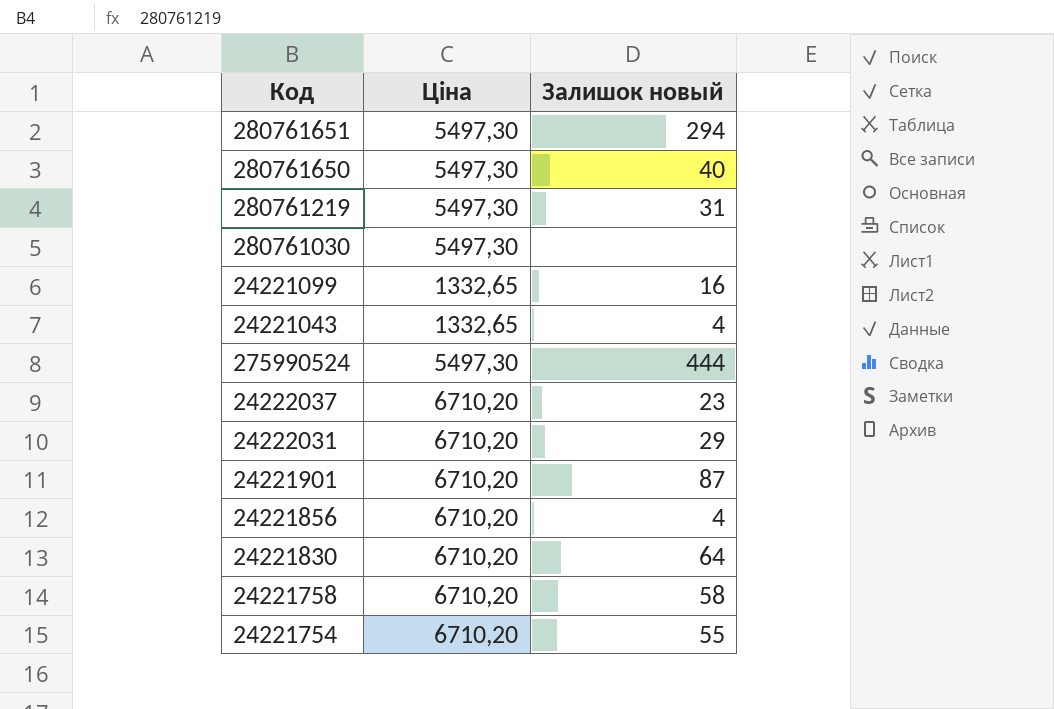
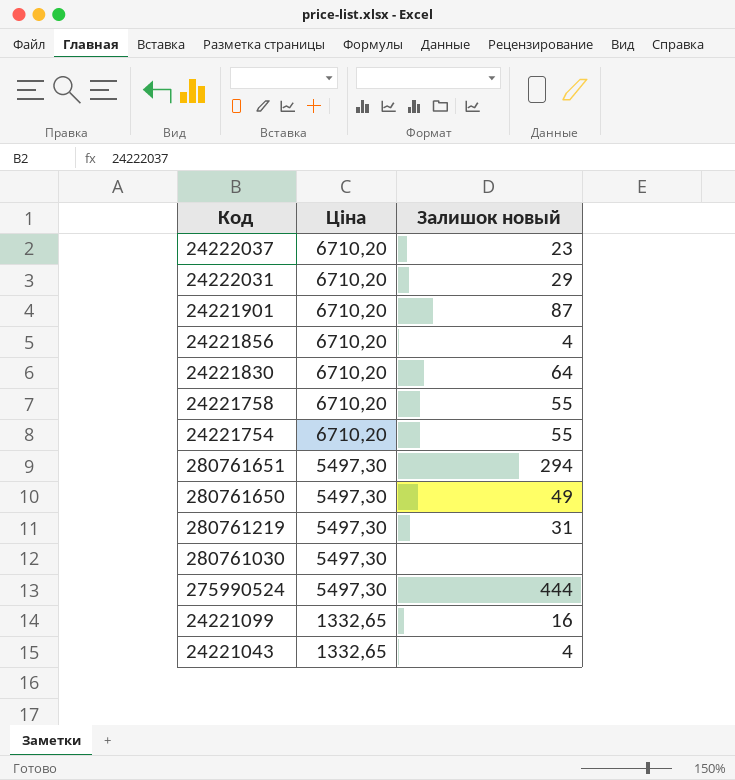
row order: none -> Ціна descending
24221758 | Залишок новый: 58 -> 55
280761650 | Залишок новый: 40 -> 49

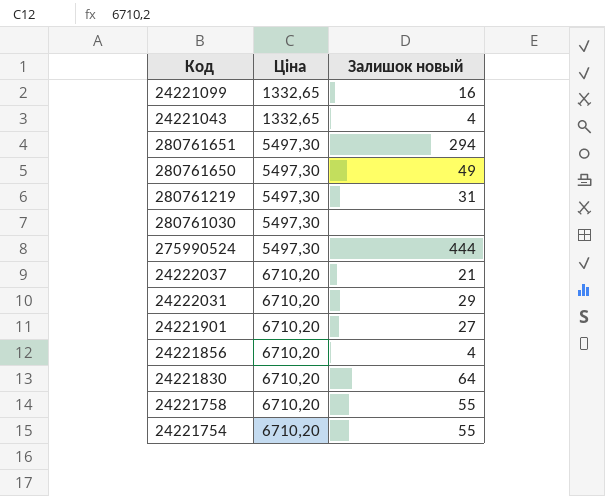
row order: Ціна descending -> Ціна ascending
24222037 | Залишок новый: 23 -> 21
24221901 | Залишок новый: 87 -> 27

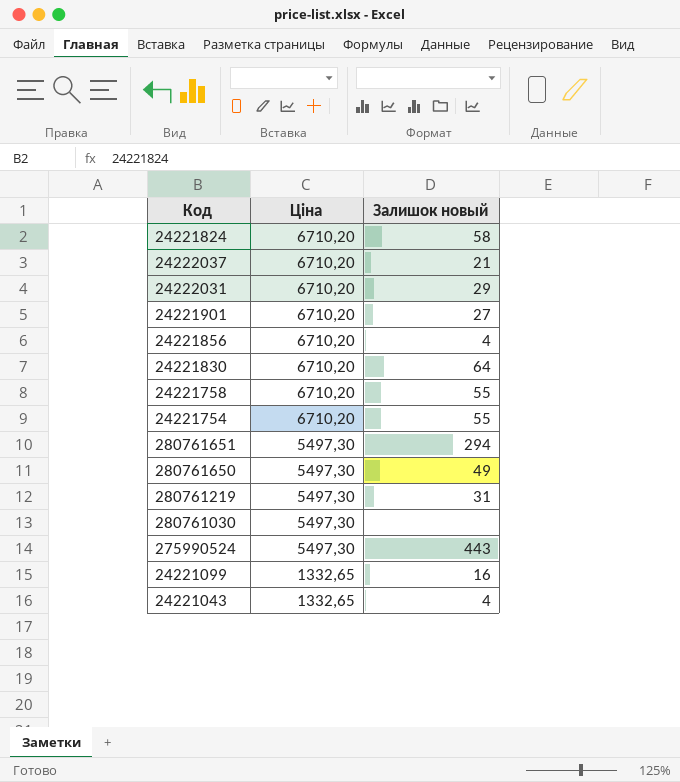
row order: Ціна ascending -> Ціна descending
row 24221824: none -> 6710,20 | 58
275990524 | Залишок новый: 444 -> 443

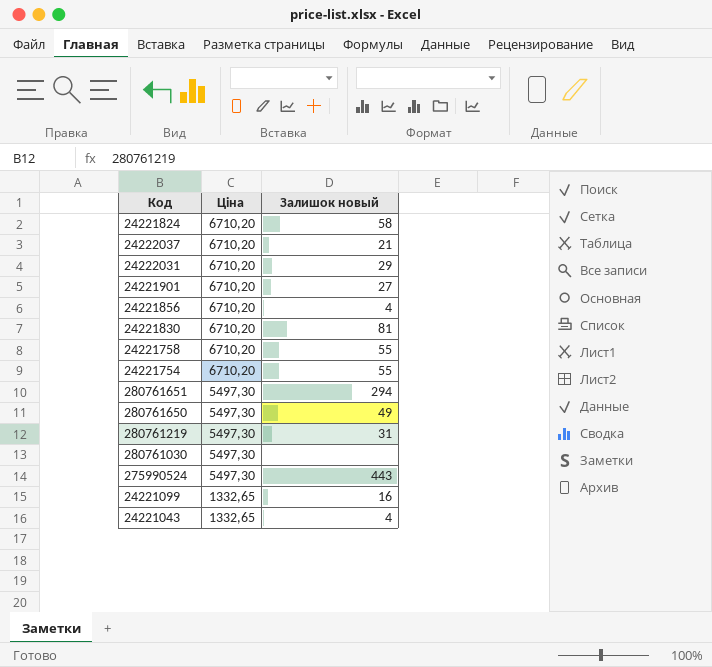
24221830 | Залишок новый: 64 -> 81

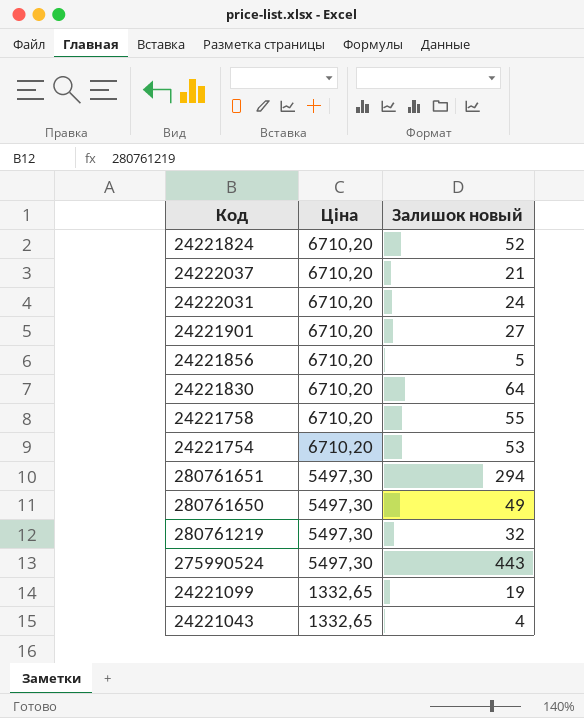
row 280761030: 5497,30 | none -> none
24221824 | Залишок новый: 58 -> 52
24222031 | Залишок новый: 29 -> 24
24221856 | Залишок новый: 4 -> 5
24221830 | Залишок новый: 81 -> 64
24221754 | Залишок новый: 55 -> 53
280761219 | Залишок новый: 31 -> 32
24221099 | Залишок новый: 16 -> 19

